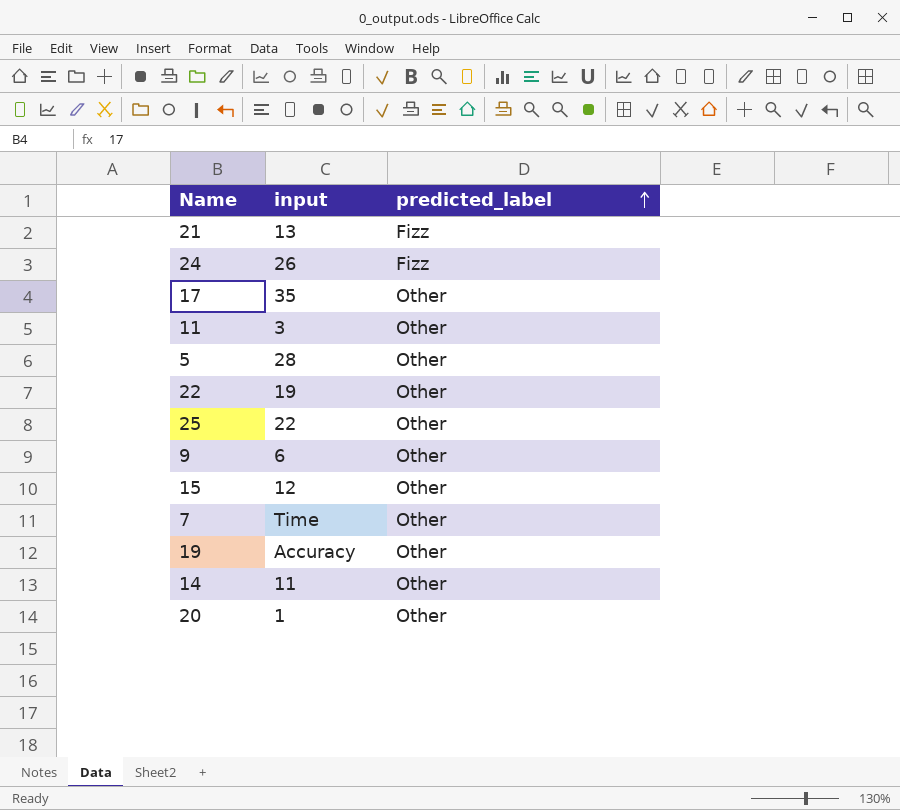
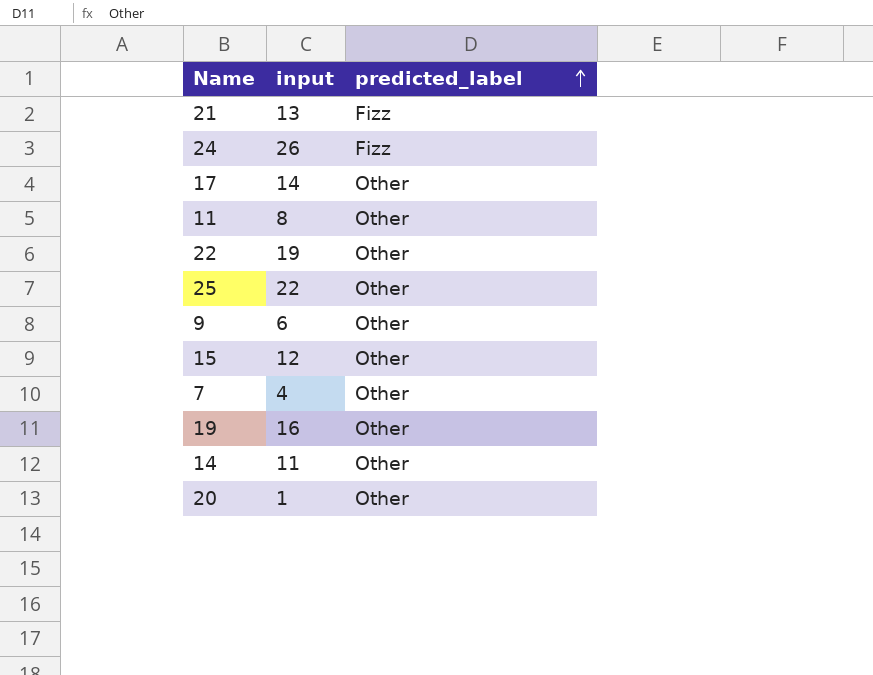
row 5: 28 | Other -> none
17 | input: 35 -> 14
11 | input: 3 -> 8
7 | input: Time -> 4
19 | input: Accuracy -> 16

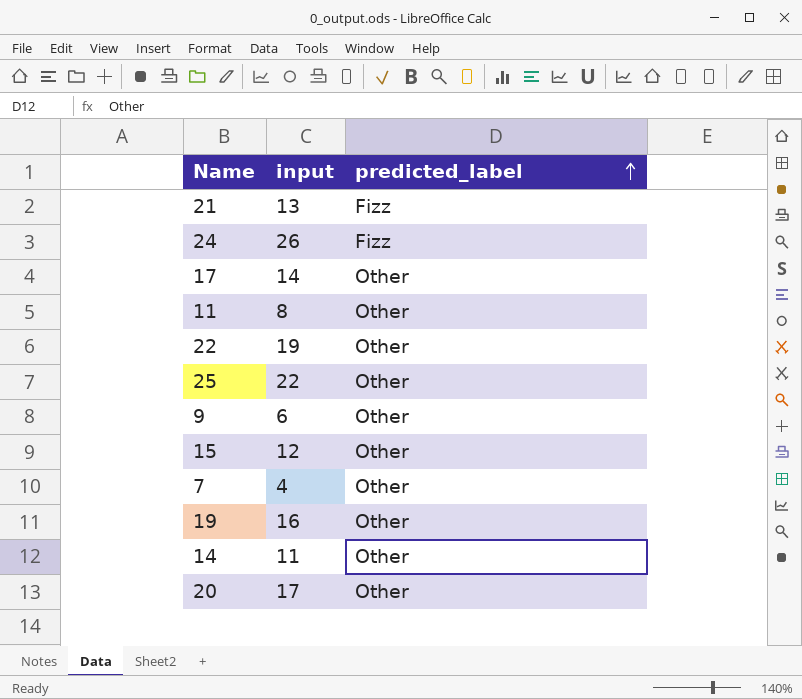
20 | input: 1 -> 17

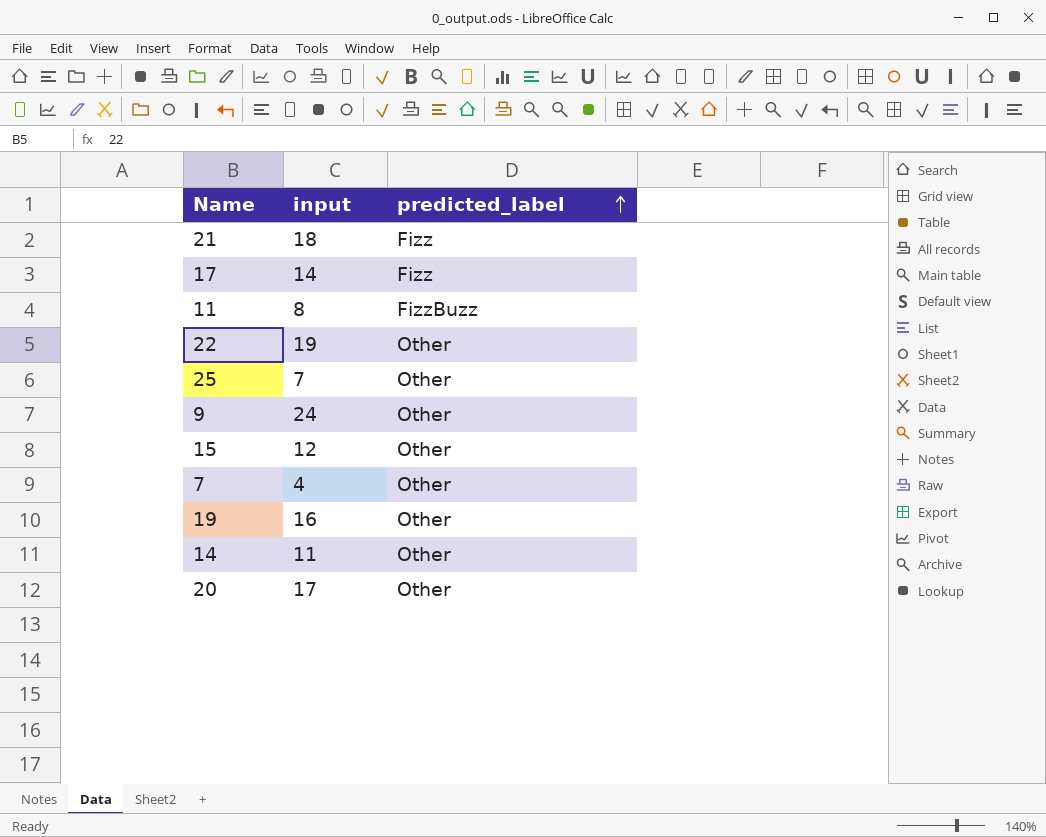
row 24: 26 | Fizz -> none
21 | input: 13 -> 18
17 | predicted_label: Other -> Fizz
11 | predicted_label: Other -> FizzBuzz
25 | input: 22 -> 7
9 | input: 6 -> 24

